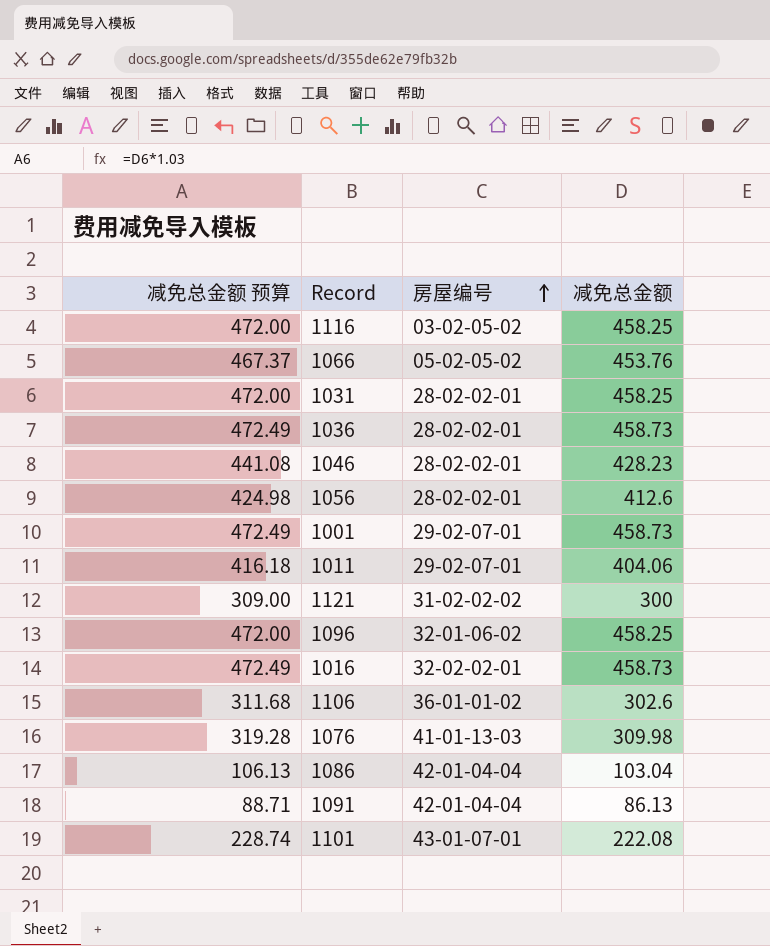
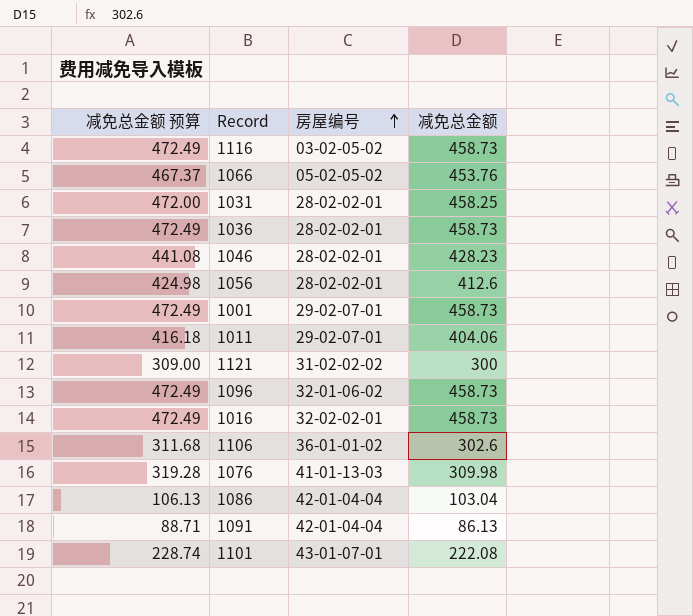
1116 | 减免总金额 预算: 472.00 -> 472.49
1116 | 减免总金额: 458.25 -> 458.73
1096 | 减免总金额 预算: 472.00 -> 472.49
1096 | 减免总金额: 458.25 -> 458.73

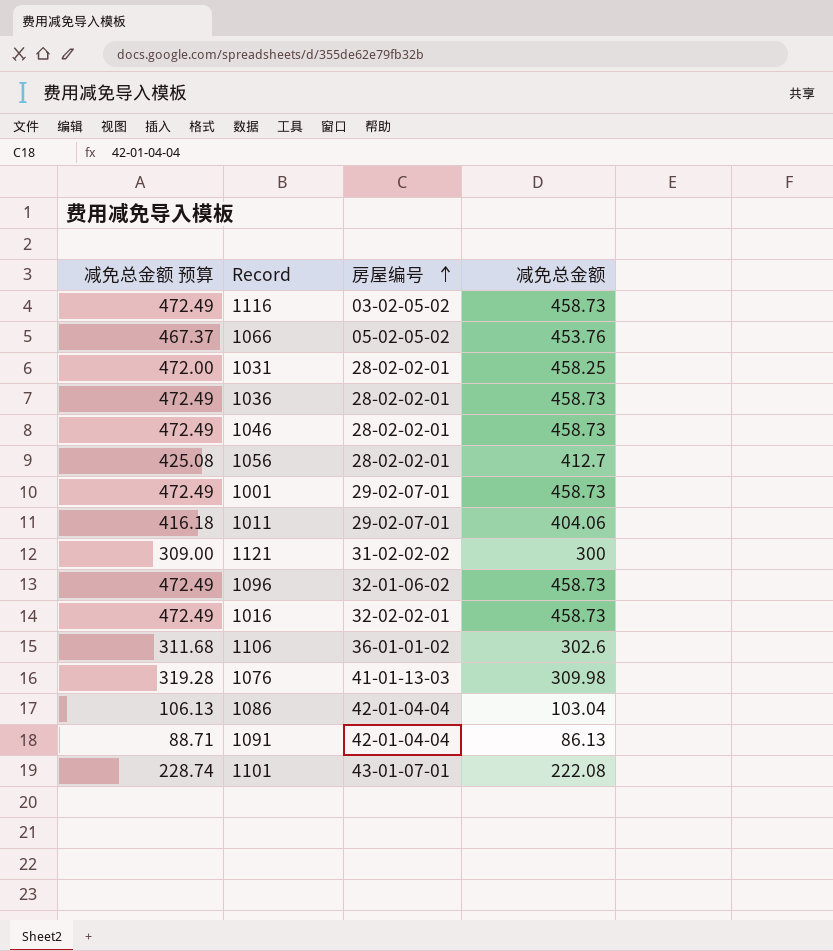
1046 | 减免总金额 预算: 441.08 -> 472.49
1046 | 减免总金额: 428.23 -> 458.73
1056 | 减免总金额 预算: 424.98 -> 425.08
1056 | 减免总金额: 412.6 -> 412.7

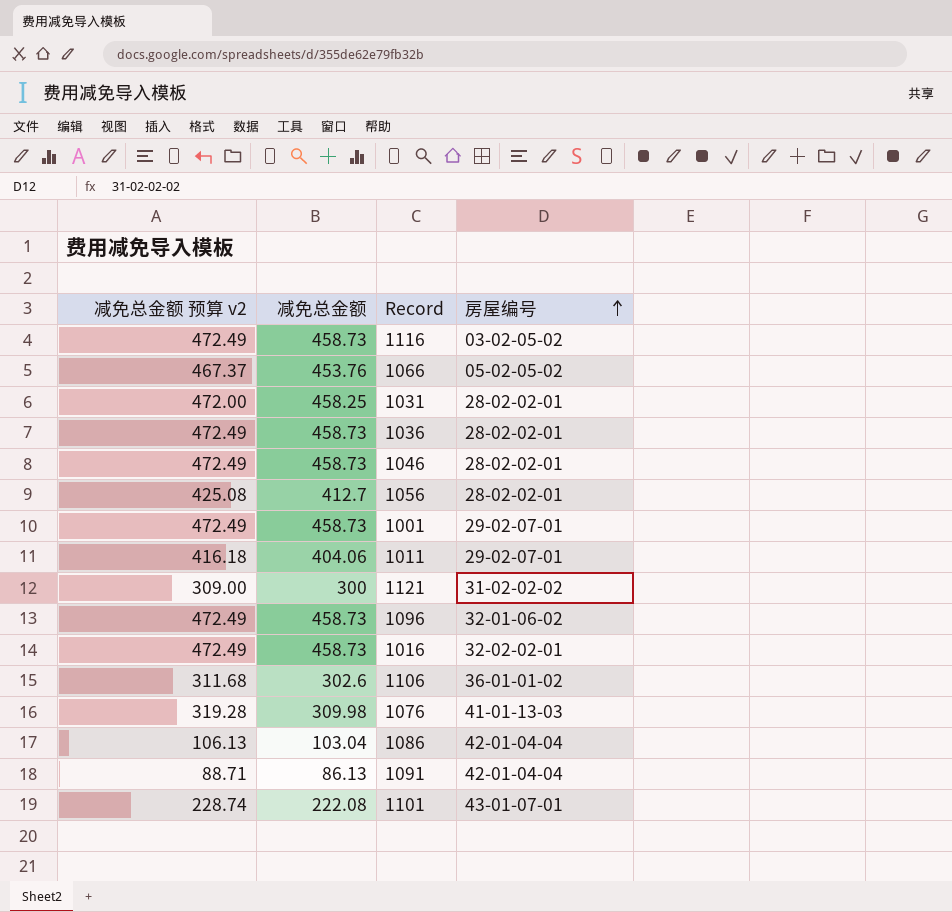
column name: 减免总金额 预算 -> 减免总金额 预算 v2
column 减免总金额 | position: 4 -> 2

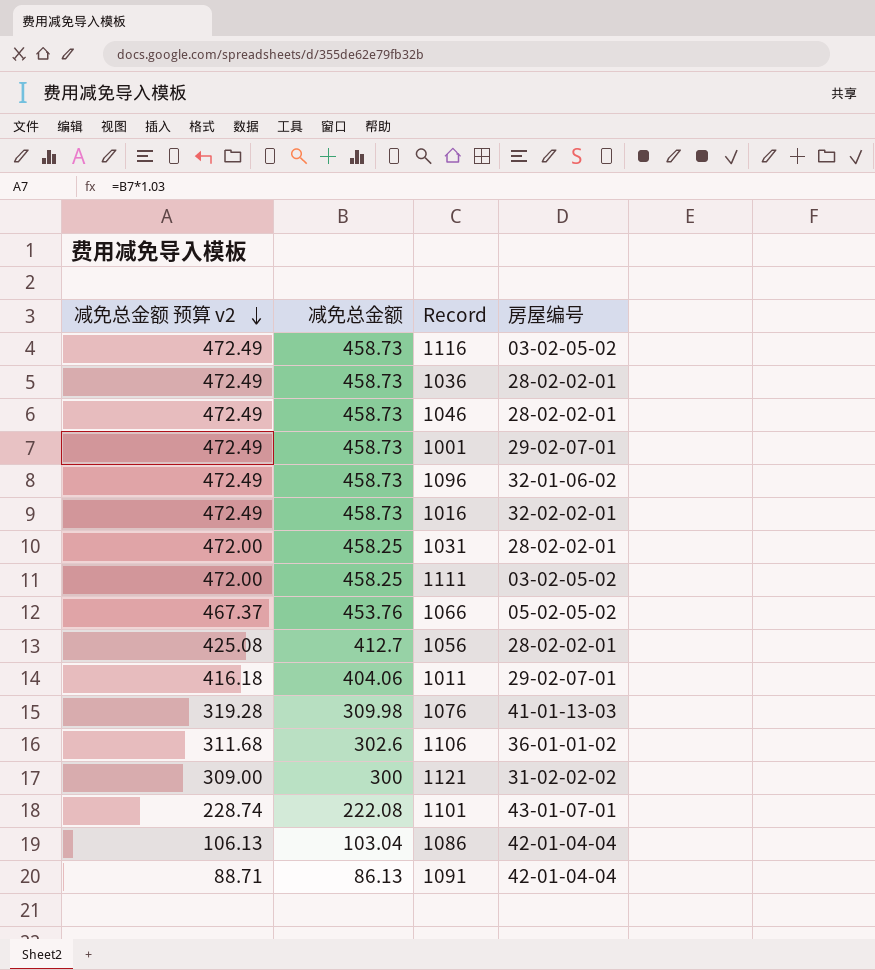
row order: 房屋编号 ascending -> 减免总金额 预算 v2 descending
row 1111: none -> 472.00 | 458.25 | 03-02-05-02

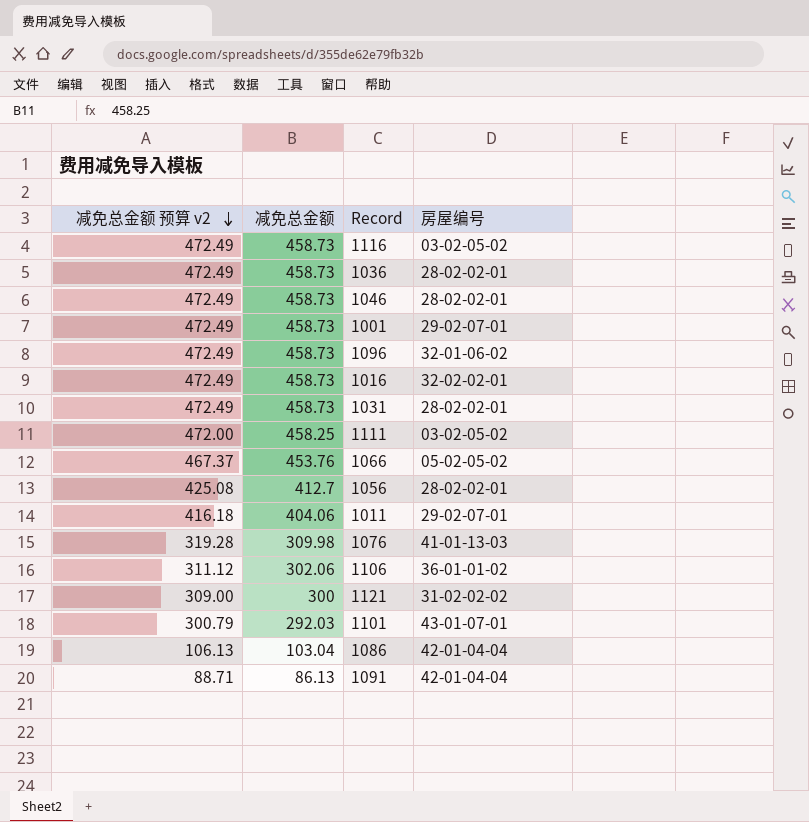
1031 | 减免总金额 预算 v2: 472.00 -> 472.49
1031 | 减免总金额: 458.25 -> 458.73
1106 | 减免总金额 预算 v2: 311.68 -> 311.12
1106 | 减免总金额: 302.6 -> 302.06
1101 | 减免总金额 预算 v2: 228.74 -> 300.79
1101 | 减免总金额: 222.08 -> 292.03

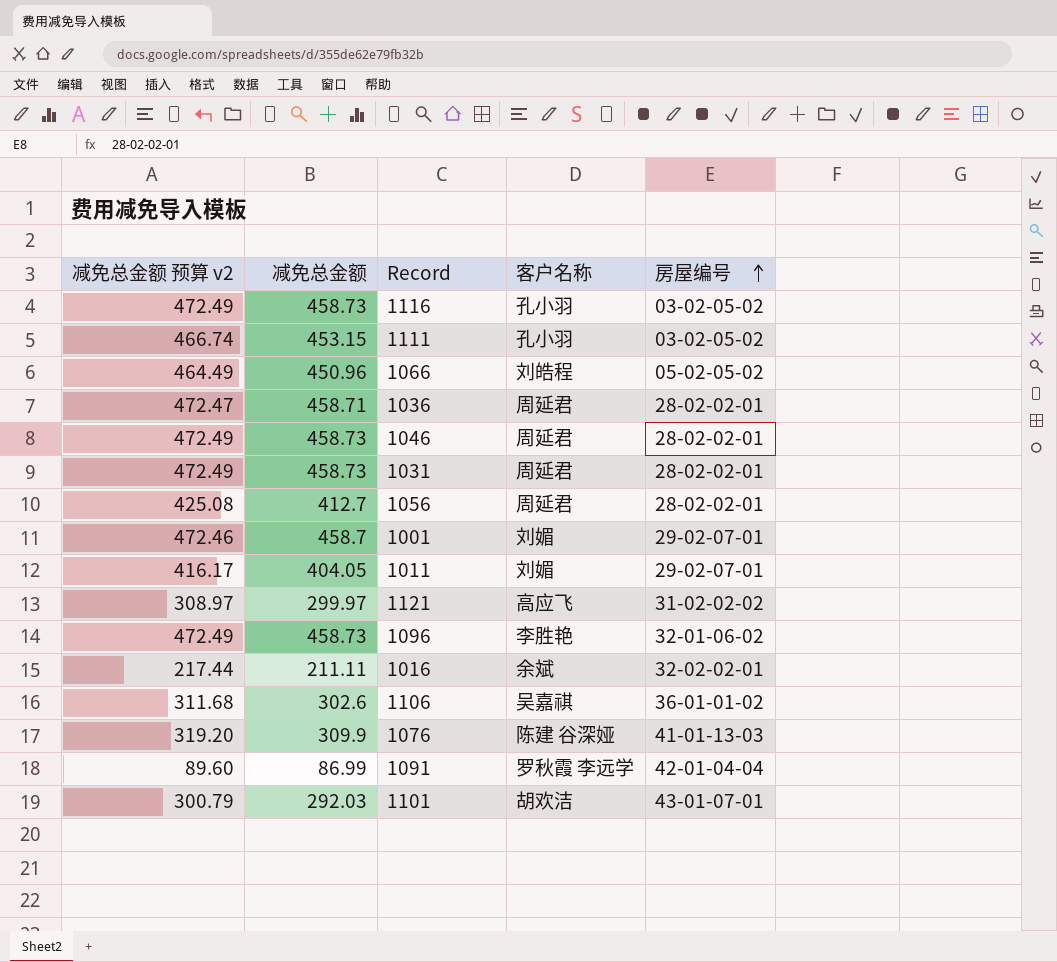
row order: 减免总金额 预算 v2 descending -> 房屋编号 ascending
column 客户名称 | position: none -> 4
row 1086: 106.13 | 103.04 | 42-01-04-04 -> none
1111 | 减免总金额 预算 v2: 472.00 -> 466.74
1111 | 减免总金额: 458.25 -> 453.15
1066 | 减免总金额 预算 v2: 467.37 -> 464.49
1066 | 减免总金额: 453.76 -> 450.96
1036 | 减免总金额 预算 v2: 472.49 -> 472.47
1036 | 减免总金额: 458.73 -> 458.71
1001 | 减免总金额 预算 v2: 472.49 -> 472.46
1001 | 减免总金额: 458.73 -> 458.7
1011 | 减免总金额 预算 v2: 416.18 -> 416.17
1011 | 减免总金额: 404.06 -> 404.05
1121 | 减免总金额 预算 v2: 309.00 -> 308.97
1121 | 减免总金额: 300 -> 299.97
1016 | 减免总金额 预算 v2: 472.49 -> 217.44
1016 | 减免总金额: 458.73 -> 211.11
1106 | 减免总金额 预算 v2: 311.12 -> 311.68
1106 | 减免总金额: 302.06 -> 302.6
1076 | 减免总金额 预算 v2: 319.28 -> 319.20
1076 | 减免总金额: 309.98 -> 309.9
1091 | 减免总金额 预算 v2: 88.71 -> 89.60
1091 | 减免总金额: 86.13 -> 86.99

